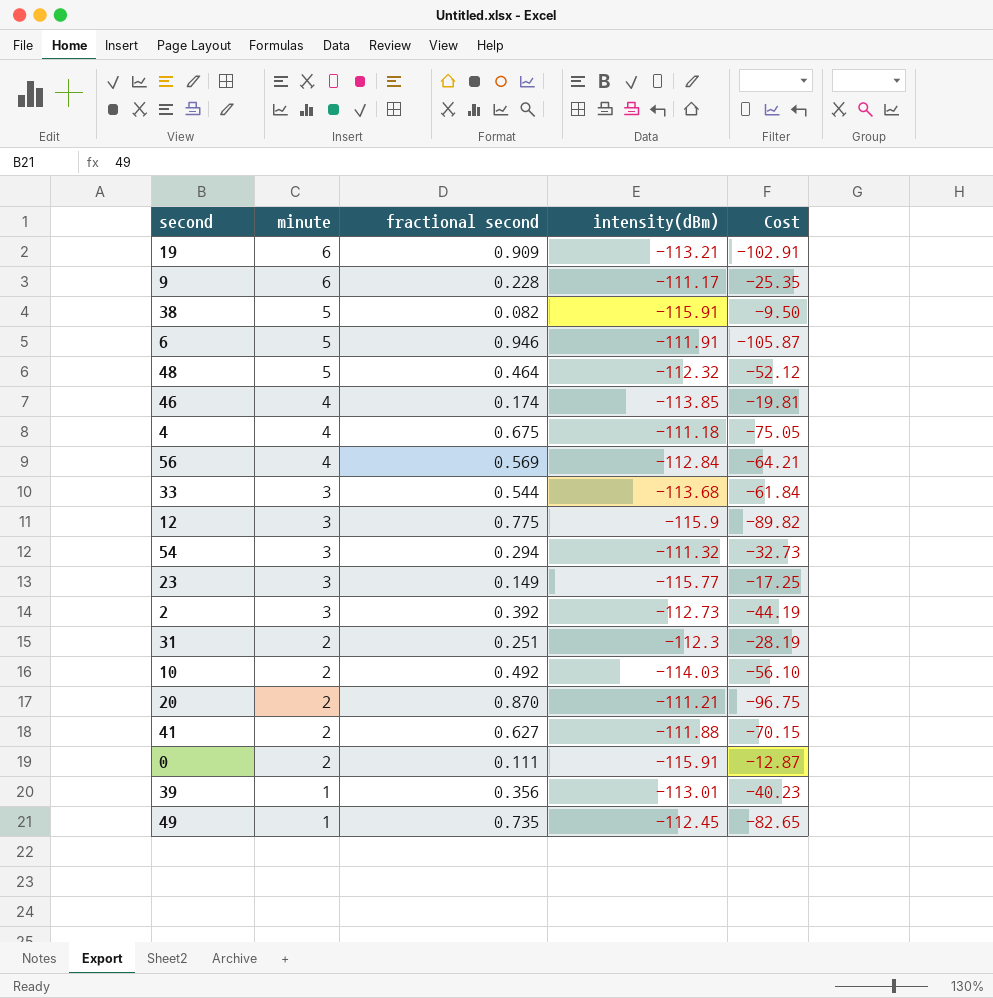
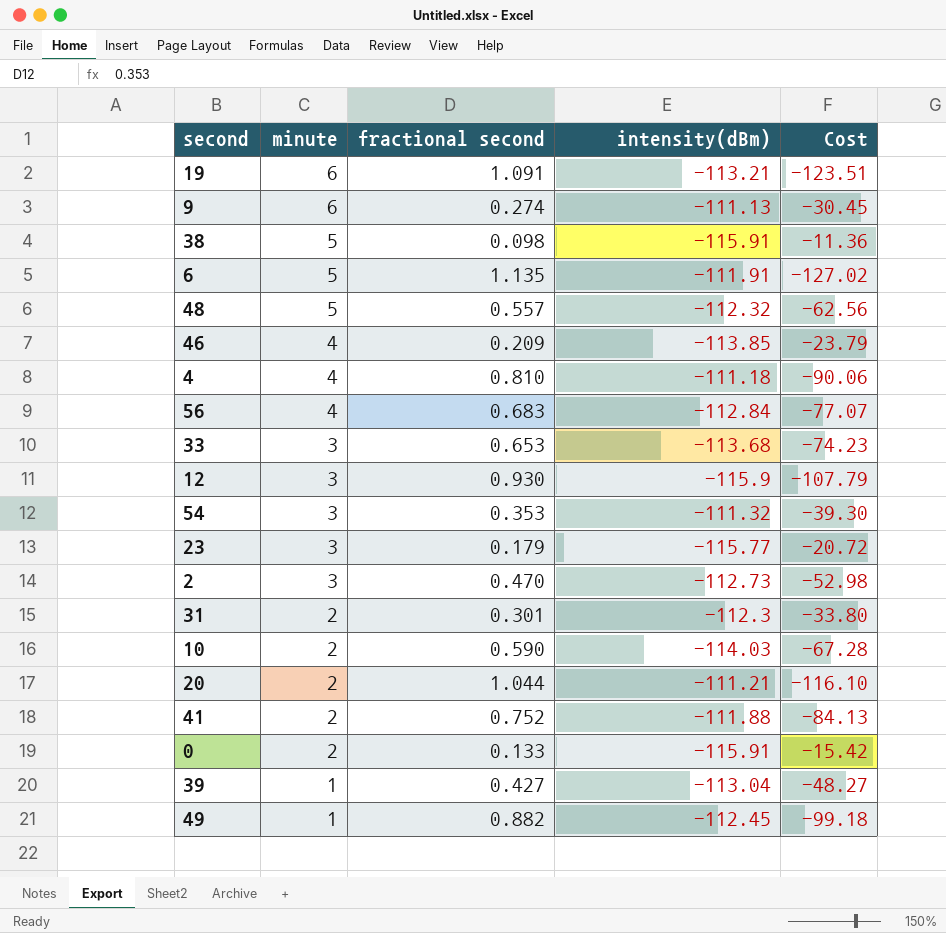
19 | fractional second: 0.909 -> 1.091
19 | Cost: -102.91 -> -123.51
9 | fractional second: 0.228 -> 0.274
9 | intensity(dBm): -111.17 -> -111.13
9 | Cost: -25.35 -> -30.45
38 | fractional second: 0.082 -> 0.098
38 | Cost: -9.50 -> -11.36
6 | fractional second: 0.946 -> 1.135
6 | Cost: -105.87 -> -127.02
48 | fractional second: 0.464 -> 0.557
48 | Cost: -52.12 -> -62.56
46 | fractional second: 0.174 -> 0.209
46 | Cost: -19.81 -> -23.79
4 | fractional second: 0.675 -> 0.810
4 | Cost: -75.05 -> -90.06
56 | fractional second: 0.569 -> 0.683
56 | Cost: -64.21 -> -77.07
33 | fractional second: 0.544 -> 0.653
33 | Cost: -61.84 -> -74.23
12 | fractional second: 0.775 -> 0.930
12 | Cost: -89.82 -> -107.79
54 | fractional second: 0.294 -> 0.353
54 | Cost: -32.73 -> -39.30
23 | fractional second: 0.149 -> 0.179
23 | Cost: -17.25 -> -20.72
2 | fractional second: 0.392 -> 0.470
2 | Cost: -44.19 -> -52.98
31 | fractional second: 0.251 -> 0.301
31 | Cost: -28.19 -> -33.80
10 | fractional second: 0.492 -> 0.590
10 | Cost: -56.10 -> -67.28
20 | fractional second: 0.870 -> 1.044
20 | Cost: -96.75 -> -116.10
41 | fractional second: 0.627 -> 0.752
41 | Cost: -70.15 -> -84.13
0 | fractional second: 0.111 -> 0.133
0 | Cost: -12.87 -> -15.42
39 | fractional second: 0.356 -> 0.427
39 | intensity(dBm): -113.01 -> -113.04
39 | Cost: -40.23 -> -48.27
49 | fractional second: 0.735 -> 0.882
49 | Cost: -82.65 -> -99.18

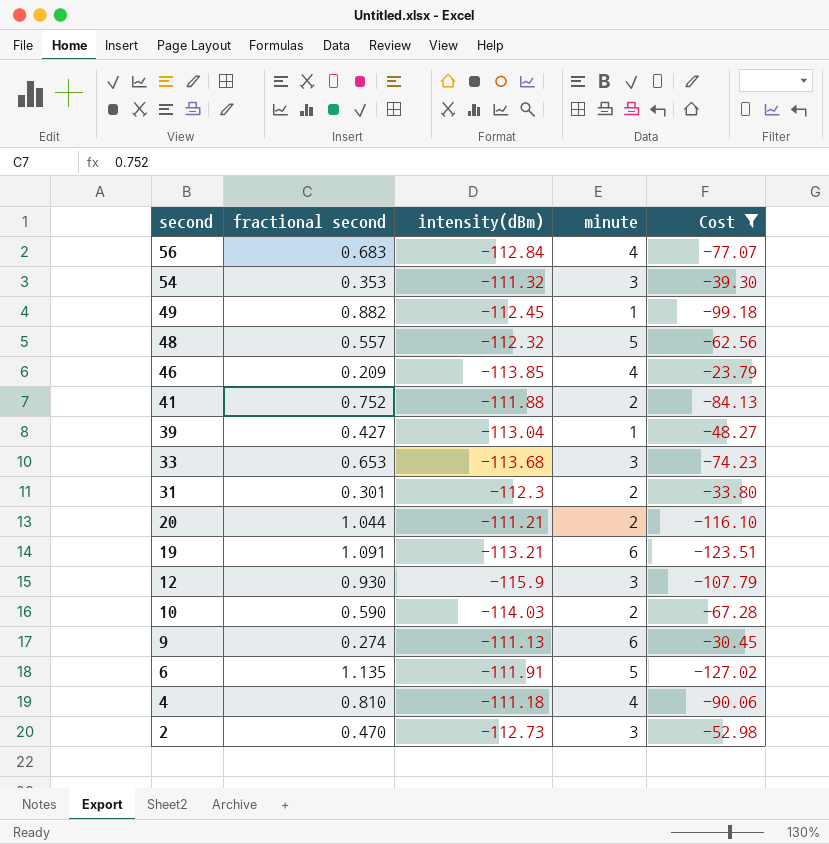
filter: none -> Cost <= -23.79
row order: minute descending -> second descending
column minute | position: 2 -> 4

